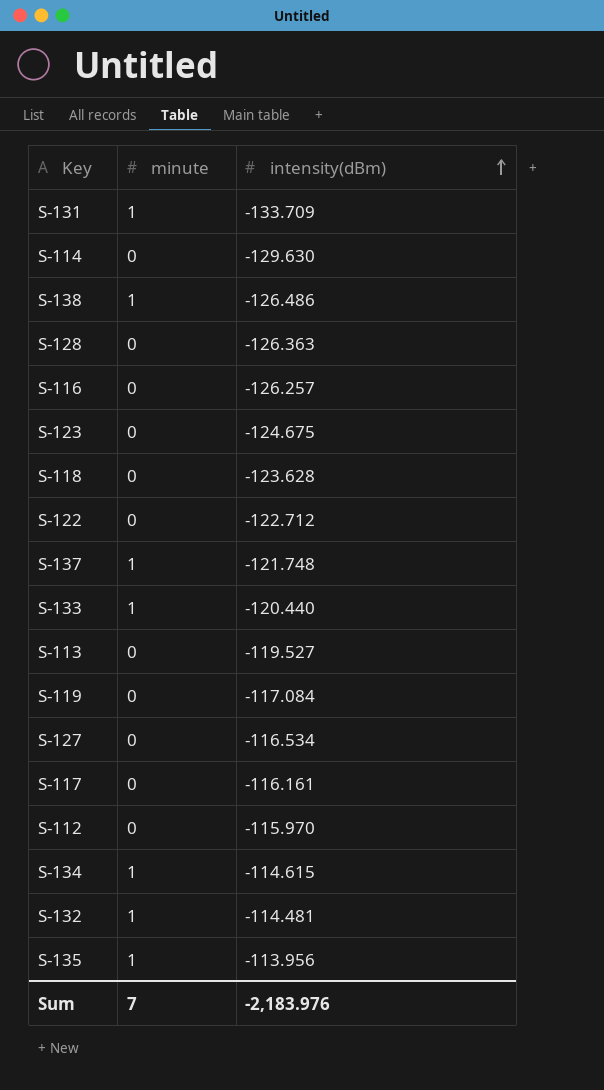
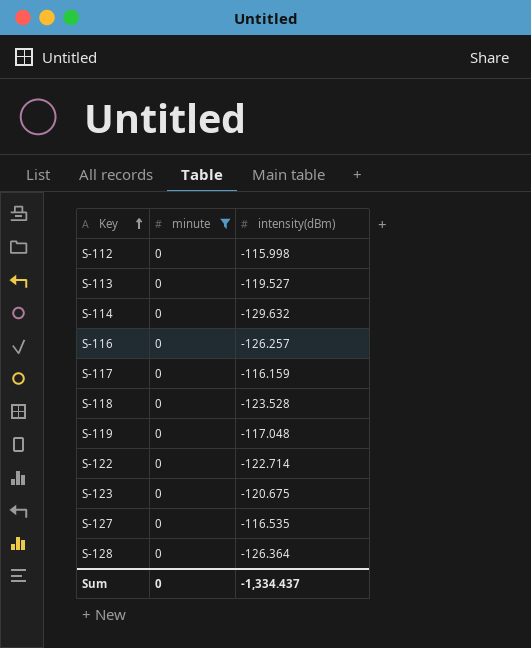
filter: none -> minute = 0
row order: intensity(dBm) ascending -> Key ascending
S-112 | intensity(dBm): -115.970 -> -115.998
S-114 | intensity(dBm): -129.630 -> -129.632
S-117 | intensity(dBm): -116.161 -> -116.159
S-118 | intensity(dBm): -123.628 -> -123.528
S-119 | intensity(dBm): -117.084 -> -117.048
S-122 | intensity(dBm): -122.712 -> -122.714
S-123 | intensity(dBm): -124.675 -> -120.675
S-127 | intensity(dBm): -116.534 -> -116.535
S-128 | intensity(dBm): -126.363 -> -126.364
Sum | minute: 7 -> 0
Sum | intensity(dBm): -2,183.976 -> -1,334.437

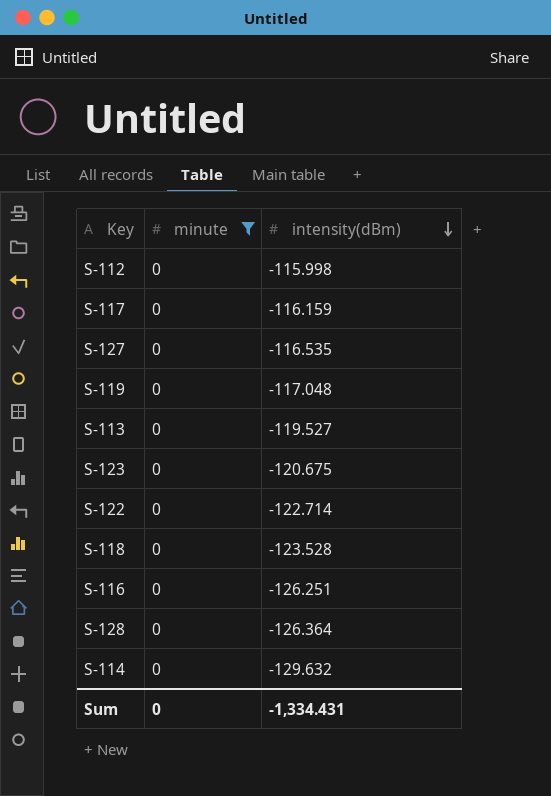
row order: Key ascending -> intensity(dBm) descending
S-116 | intensity(dBm): -126.257 -> -126.251
Sum | intensity(dBm): -1,334.437 -> -1,334.431

